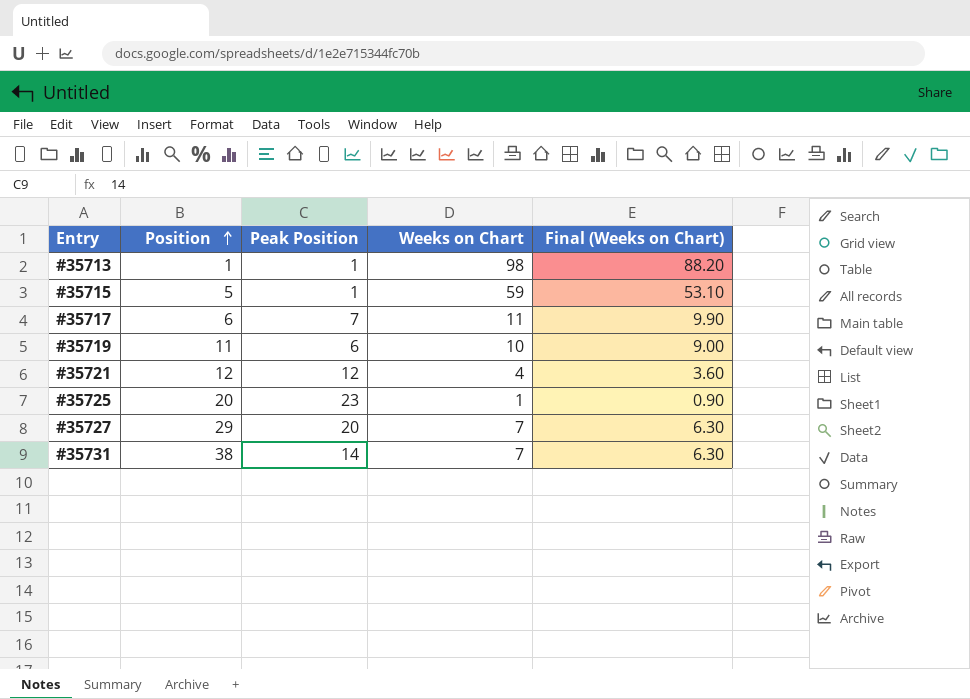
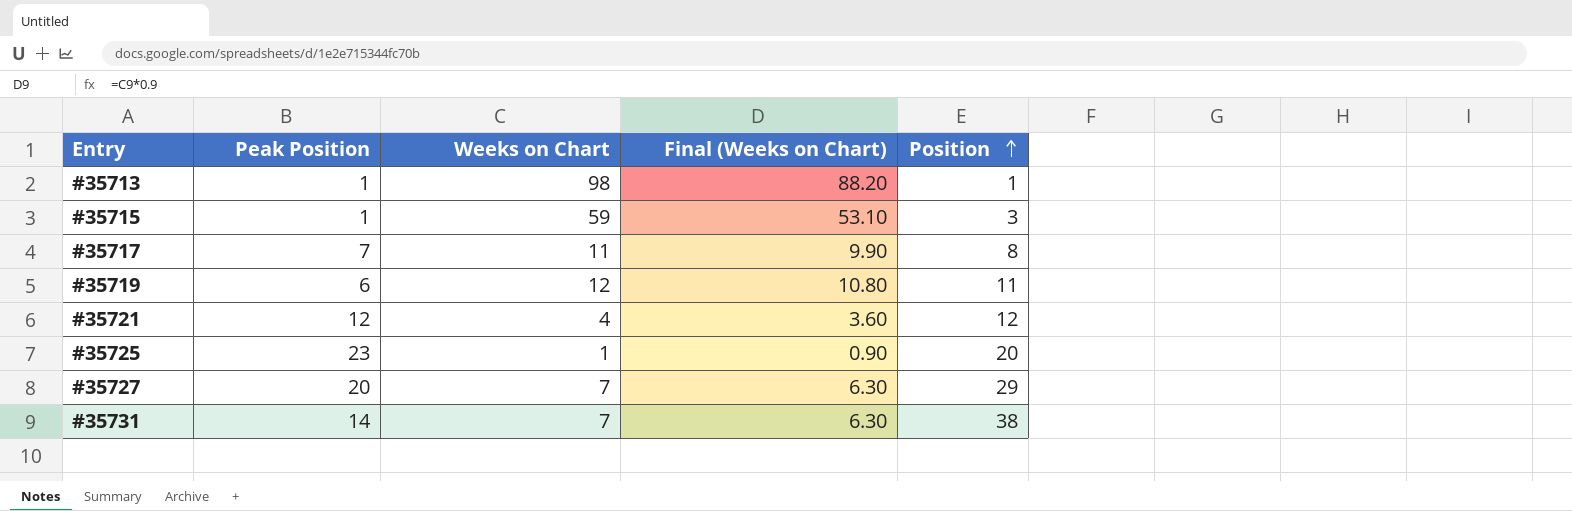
column Position | position: 2 -> 5
#35715 | Position: 5 -> 3
#35717 | Position: 6 -> 8
#35719 | Weeks on Chart: 10 -> 12
#35719 | Final (Weeks on Chart): 9.00 -> 10.80

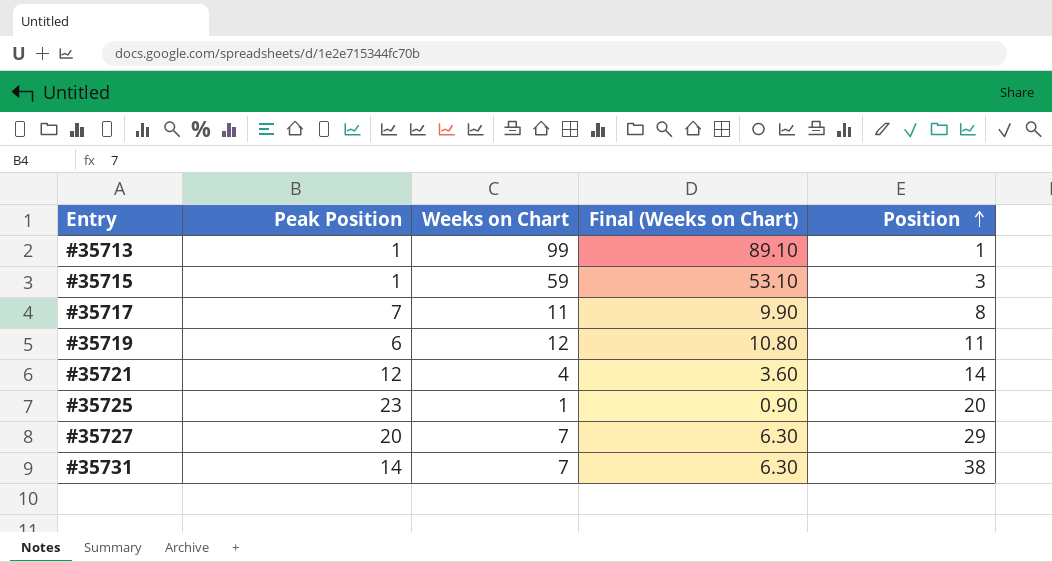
#35713 | Weeks on Chart: 98 -> 99
#35713 | Final (Weeks on Chart): 88.20 -> 89.10
#35721 | Position: 12 -> 14

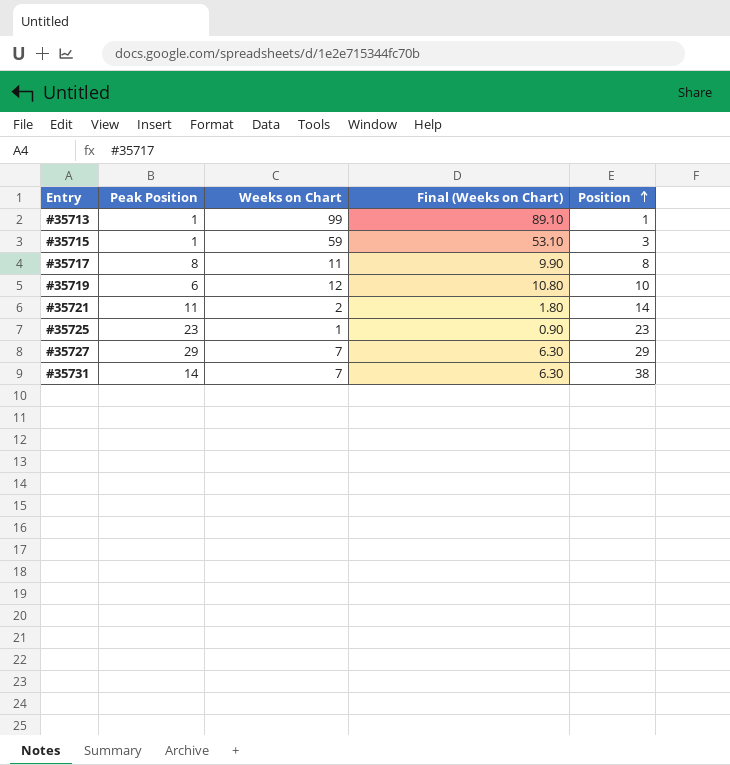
#35717 | Peak Position: 7 -> 8
#35719 | Position: 11 -> 10
#35721 | Peak Position: 12 -> 11
#35721 | Weeks on Chart: 4 -> 2
#35721 | Final (Weeks on Chart): 3.60 -> 1.80
#35725 | Position: 20 -> 23
#35727 | Peak Position: 20 -> 29

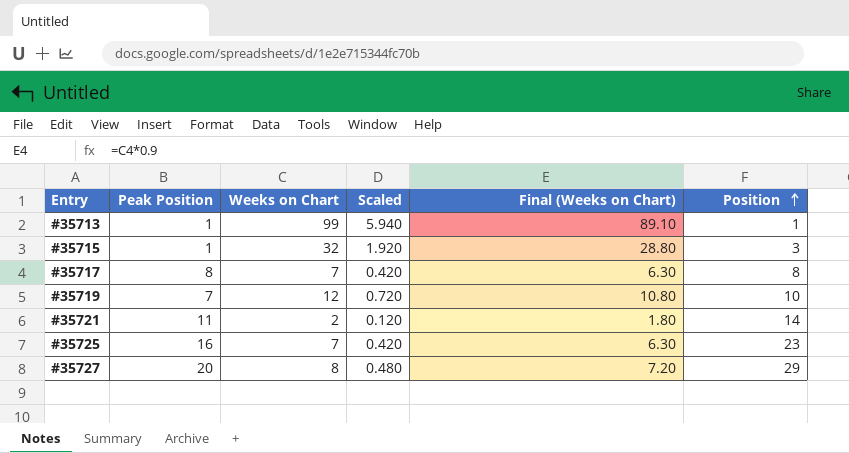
column Scaled | formula: none -> [Weeks on Chart] * 0.06
row #35731: 14 | 7 | 6.30 | 38 -> none
#35715 | Weeks on Chart: 59 -> 32
#35715 | Final (Weeks on Chart): 53.10 -> 28.80
#35717 | Weeks on Chart: 11 -> 7
#35717 | Final (Weeks on Chart): 9.90 -> 6.30
#35719 | Peak Position: 6 -> 7
#35725 | Peak Position: 23 -> 16
#35725 | Weeks on Chart: 1 -> 7
#35725 | Final (Weeks on Chart): 0.90 -> 6.30
#35727 | Peak Position: 29 -> 20
#35727 | Weeks on Chart: 7 -> 8
#35727 | Final (Weeks on Chart): 6.30 -> 7.20

